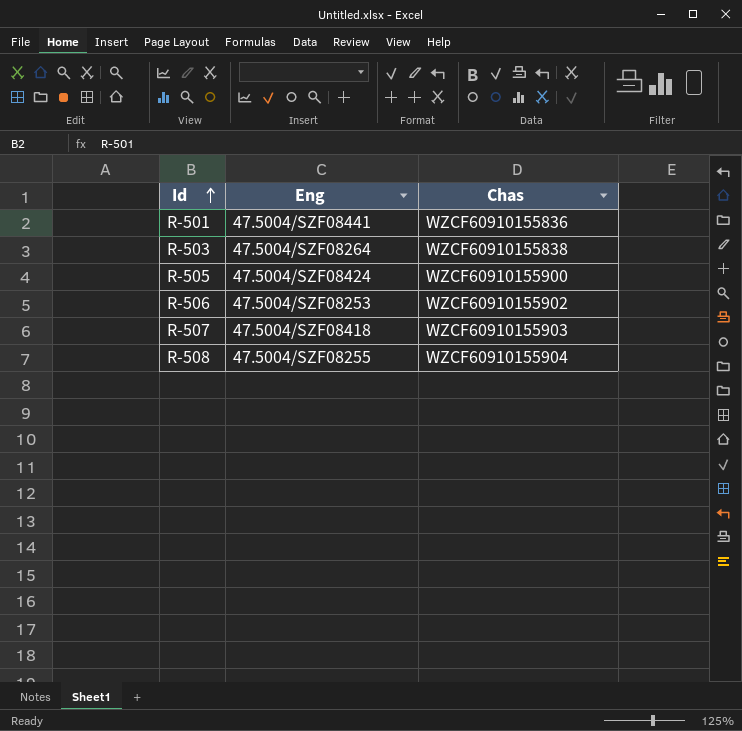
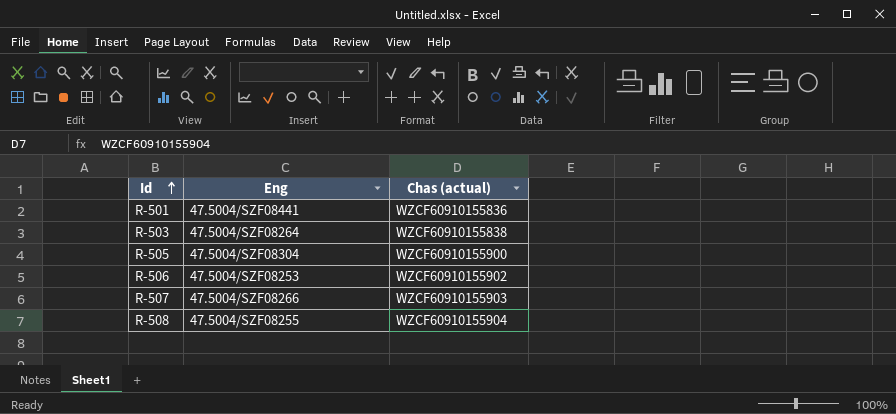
column name: Chas -> Chas (actual)
R-505 | Eng: 47.5004/SZF08424 -> 47.5004/SZF08304
R-507 | Eng: 47.5004/SZF08418 -> 47.5004/SZF08266

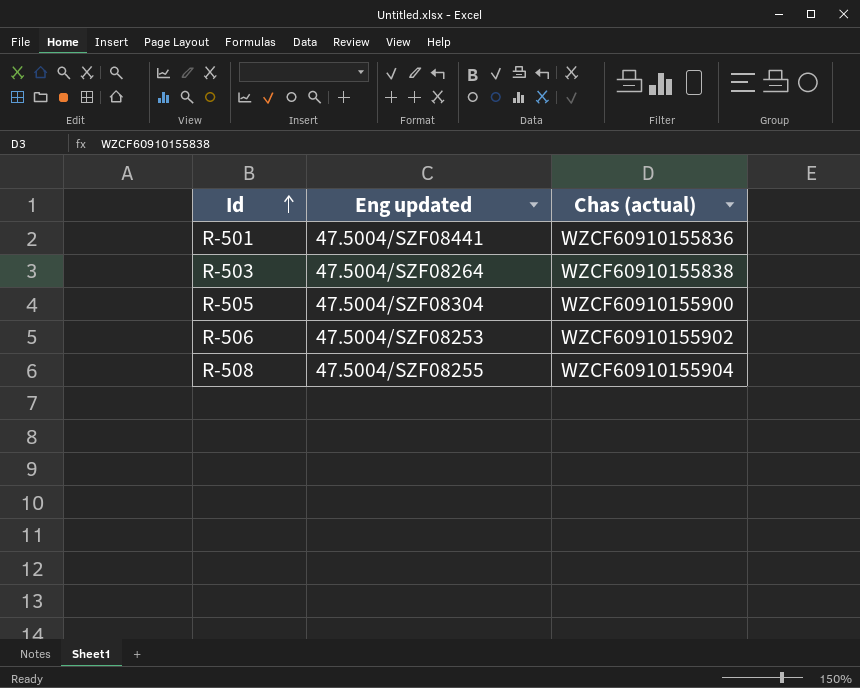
column name: Eng -> Eng updated
row R-507: 47.5004/SZF08266 | WZCF60910155903 -> none

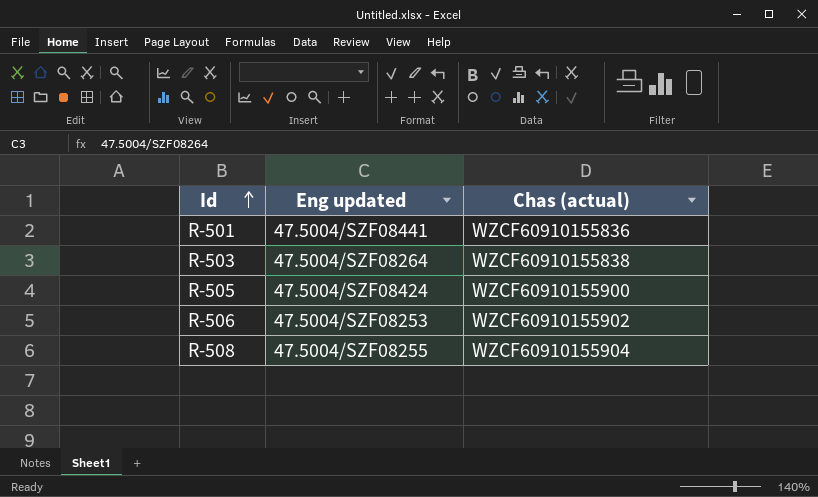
R-505 | Eng updated: 47.5004/SZF08304 -> 47.5004/SZF08424

